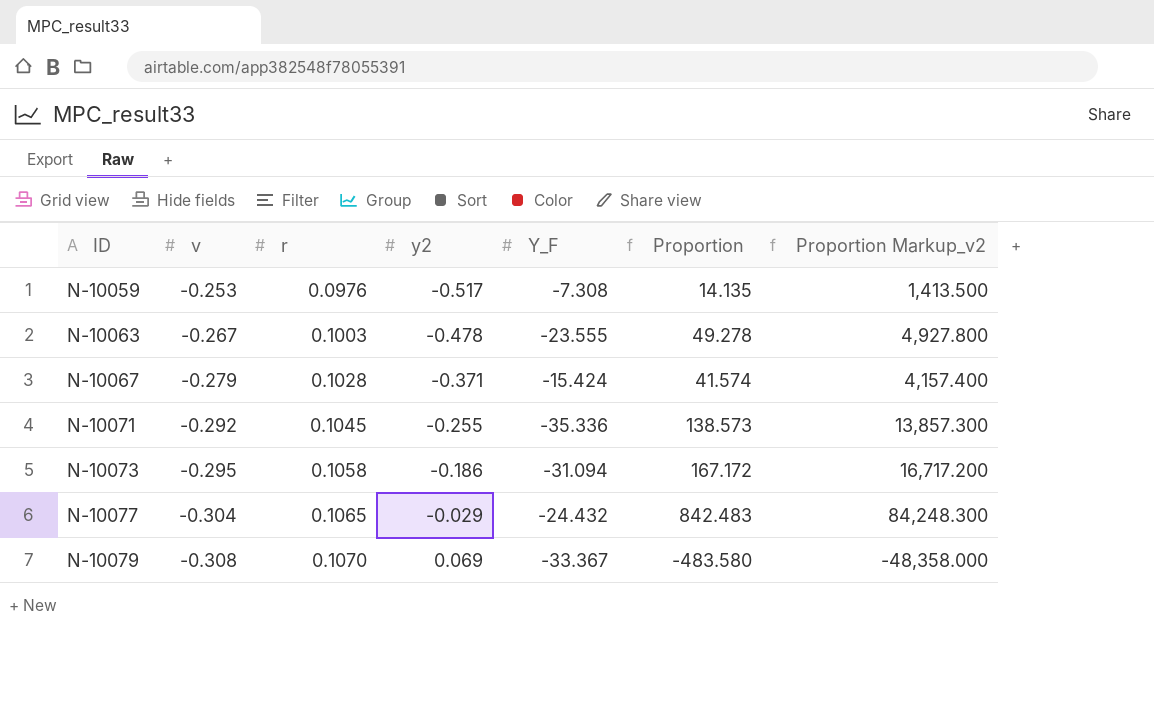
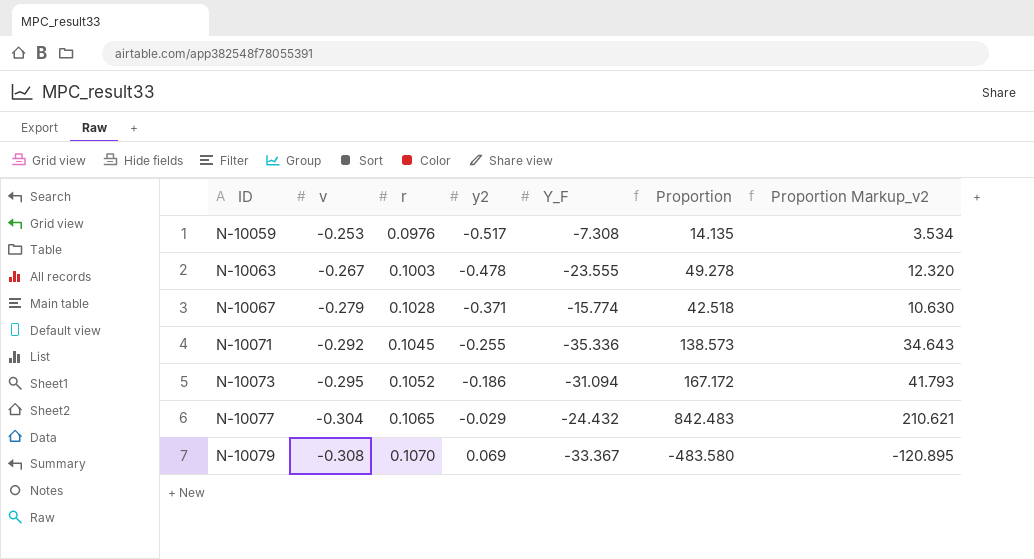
column Proportion Markup_v2 | formula: [Proportion] * 100 -> [Proportion] * 0.25
N-10067 | Y_F: -15.424 -> -15.774
N-10067 | Proportion: 41.574 -> 42.518
N-10073 | r: 0.1058 -> 0.1052

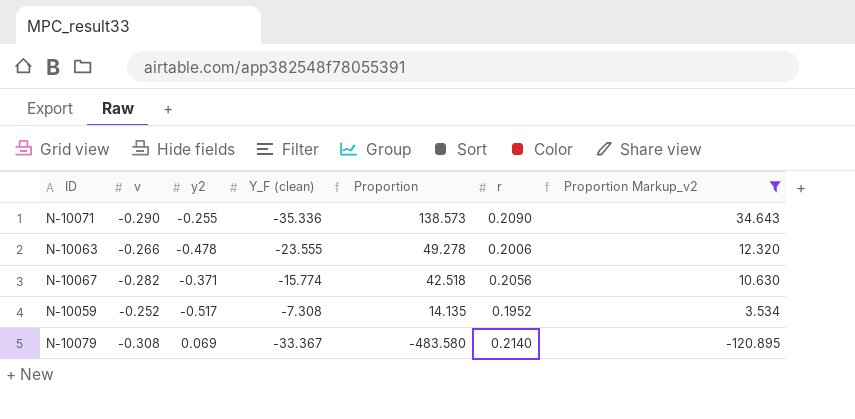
filter: none -> Proportion Markup_v2 <= 34.643
row order: ID ascending -> Proportion descending
column name: Y_F -> Y_F (clean)
column r | position: 3 -> 6
N-10071 | v: -0.292 -> -0.290
N-10071 | r: 0.1045 -> 0.2090
N-10063 | v: -0.267 -> -0.266
N-10063 | r: 0.1003 -> 0.2006
N-10067 | v: -0.279 -> -0.282
N-10067 | r: 0.1028 -> 0.2056
N-10059 | v: -0.253 -> -0.252
N-10059 | r: 0.0976 -> 0.1952
N-10079 | r: 0.1070 -> 0.2140

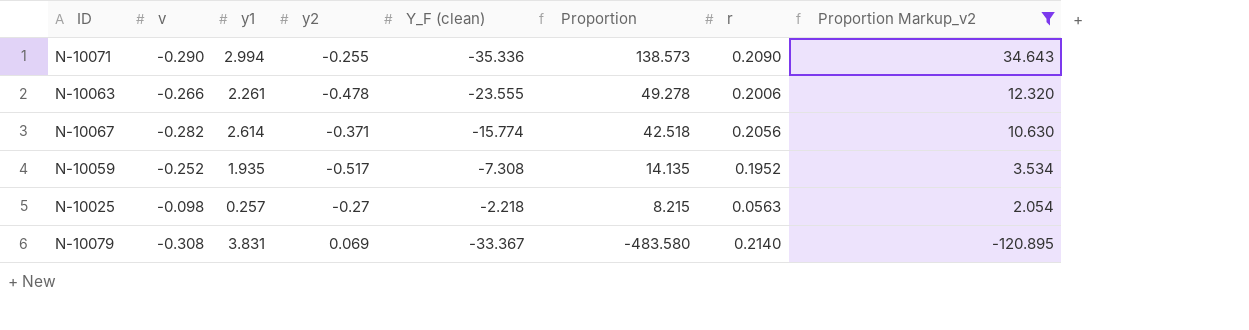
column y1 | position: none -> 3
row N-10025: none -> -0.098 | 0.257 | -0.27 | -2.218 | 8.215 | 0.0563 | 2.054

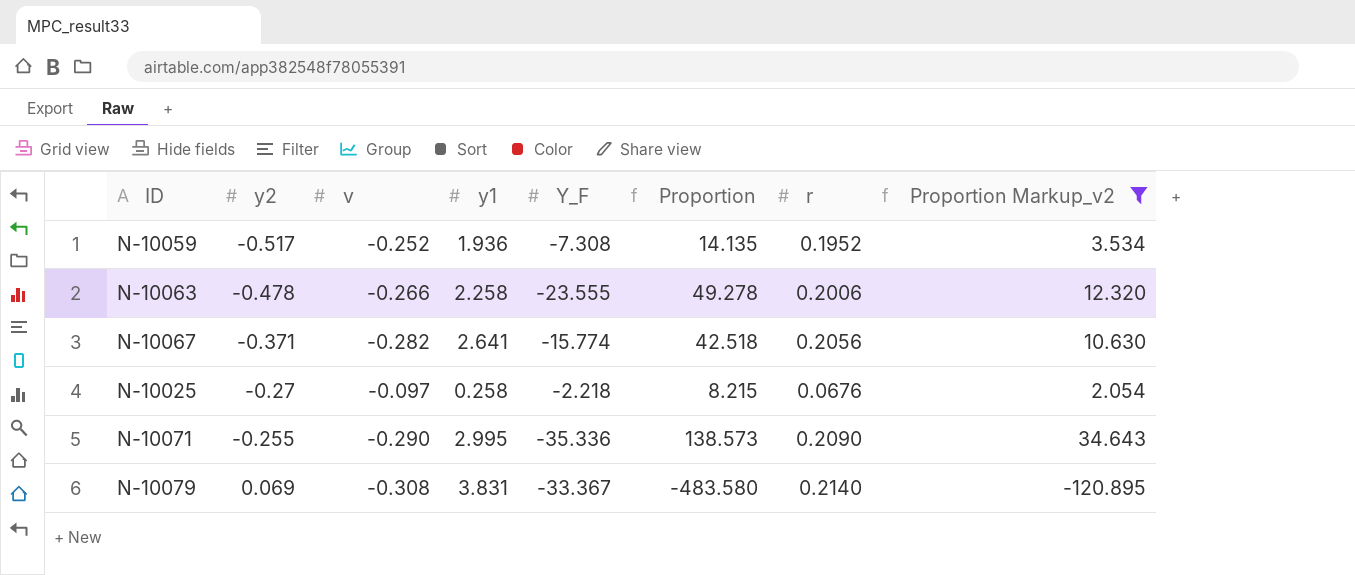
row order: Proportion descending -> y2 ascending
column y2 | position: 4 -> 2
column name: Y_F (clean) -> Y_F
N-10059 | y1: 1.935 -> 1.936
N-10063 | y1: 2.261 -> 2.258
N-10067 | y1: 2.614 -> 2.641
N-10025 | v: -0.098 -> -0.097
N-10025 | y1: 0.257 -> 0.258
N-10025 | r: 0.0563 -> 0.0676
N-10071 | y1: 2.994 -> 2.995

